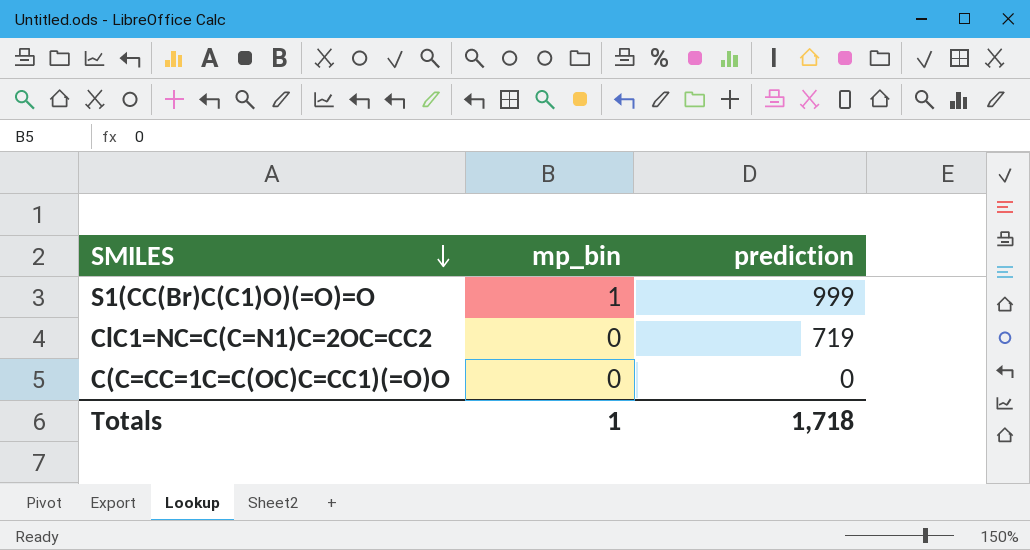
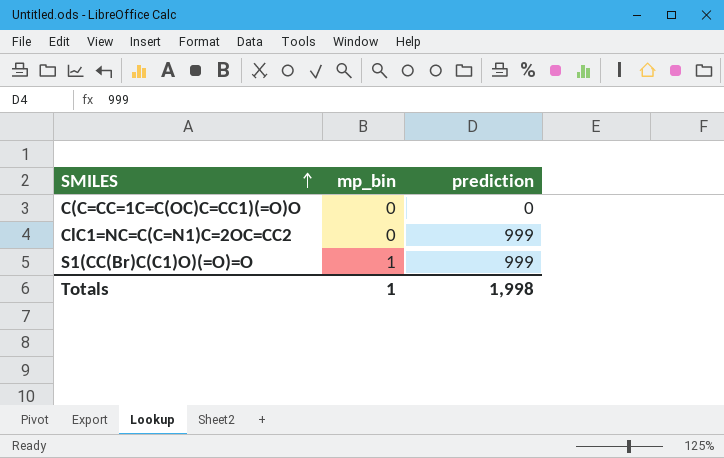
row order: SMILES descending -> SMILES ascending
ClC1=NC=C(C=N1)C=2OC=CC2 | prediction: 719 -> 999
Totals | prediction: 1,718 -> 1,998

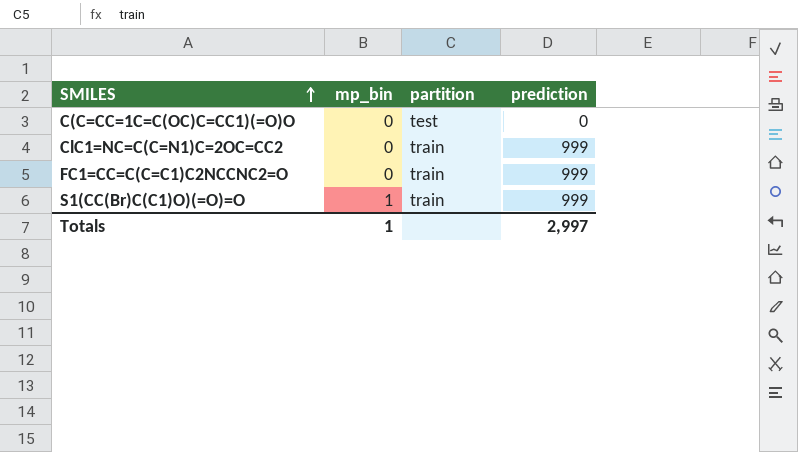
column partition | position: none -> 3
row FC1=CC=C(C=C1)C2NCCNC2=O: none -> 0 | train | 999
Totals | prediction: 1,998 -> 2,997

